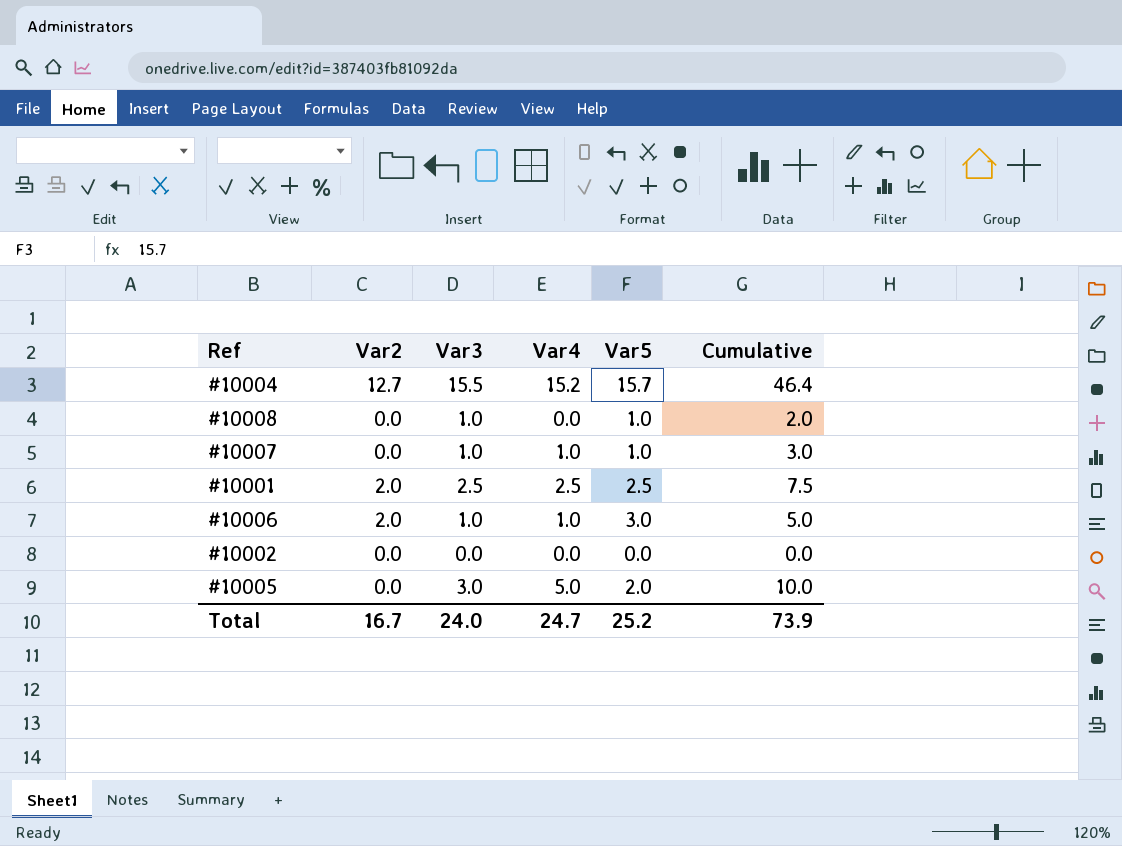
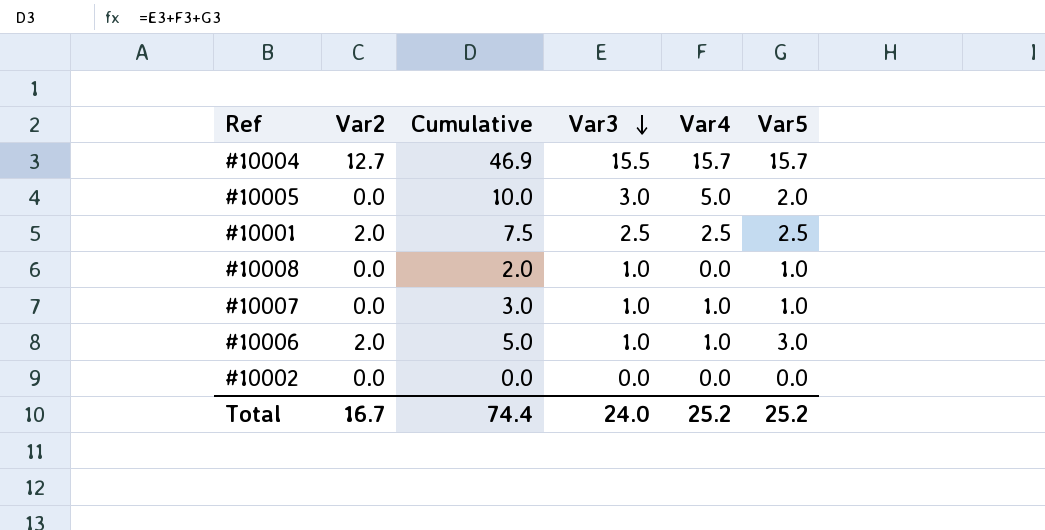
row order: none -> Var3 descending
column Cumulative | position: 6 -> 3
#10004 | Cumulative: 46.4 -> 46.9
#10004 | Var4: 15.2 -> 15.7
Total | Cumulative: 73.9 -> 74.4
Total | Var4: 24.7 -> 25.2

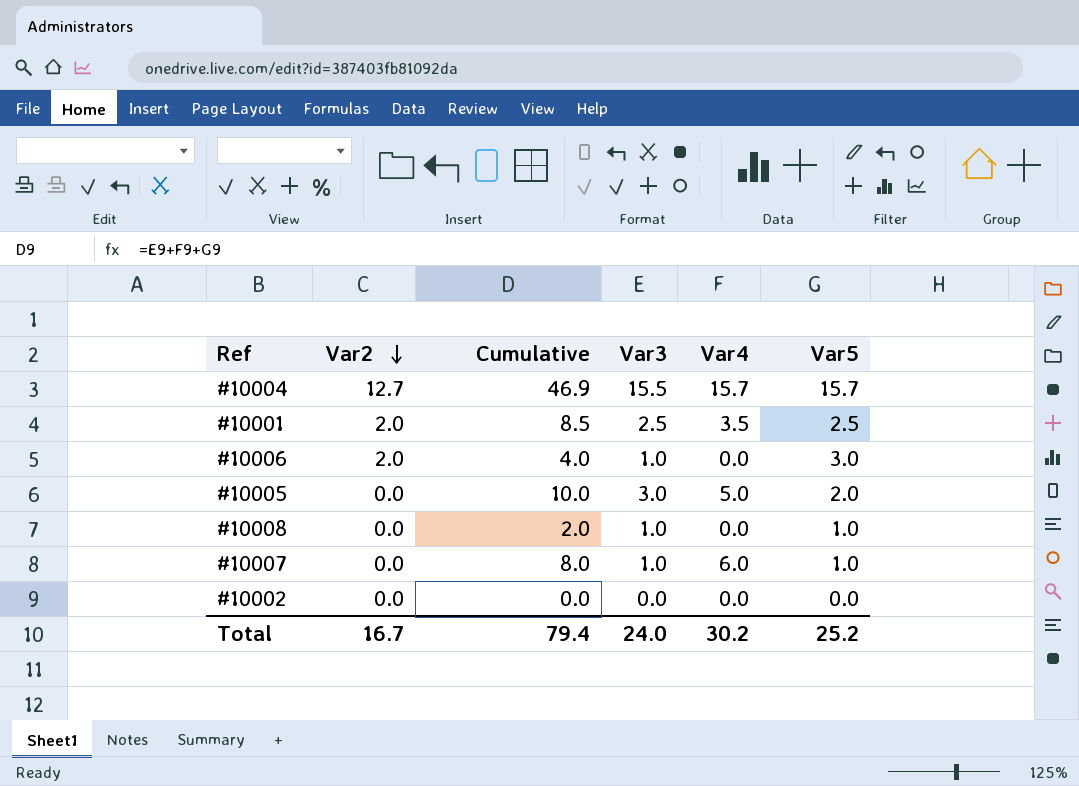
row order: Var3 descending -> Var2 descending
#10001 | Cumulative: 7.5 -> 8.5
#10001 | Var4: 2.5 -> 3.5
#10006 | Cumulative: 5.0 -> 4.0
#10006 | Var4: 1.0 -> 0.0
#10007 | Cumulative: 3.0 -> 8.0
#10007 | Var4: 1.0 -> 6.0
Total | Cumulative: 74.4 -> 79.4
Total | Var4: 25.2 -> 30.2

